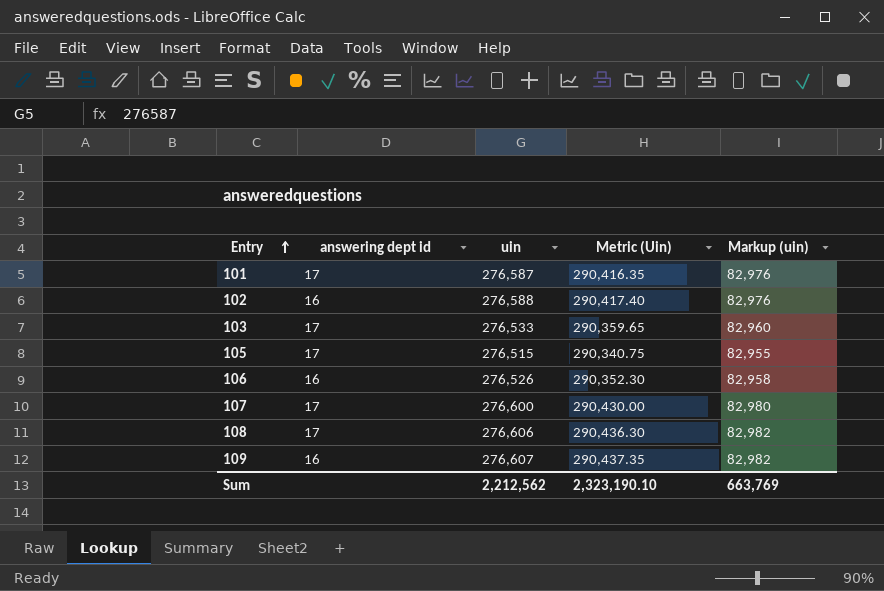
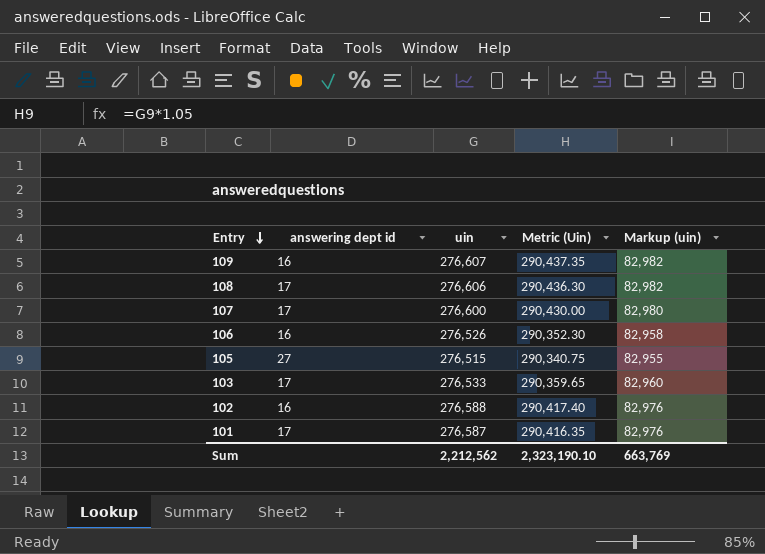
row order: Entry ascending -> Entry descending
105 | answering dept id: 17 -> 27

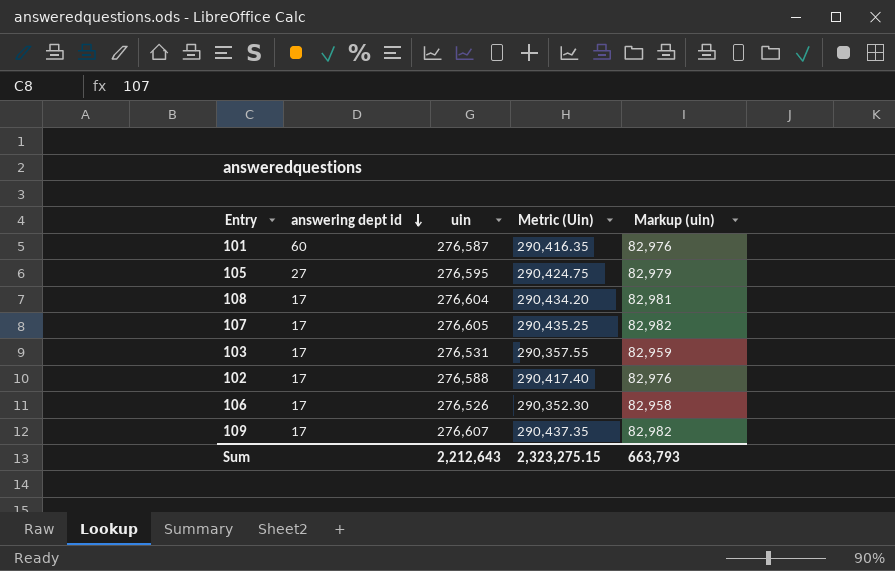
row order: Entry descending -> answering dept id descending
101 | answering dept id: 17 -> 60
105 | uin: 276,515 -> 276,595
105 | Metric (Uin): 290,340.75 -> 290,424.75
105 | Markup (uin): 82,955 -> 82,979
108 | uin: 276,606 -> 276,604
108 | Metric (Uin): 290,436.30 -> 290,434.20
108 | Markup (uin): 82,982 -> 82,981
107 | uin: 276,600 -> 276,605
107 | Metric (Uin): 290,430.00 -> 290,435.25
107 | Markup (uin): 82,980 -> 82,982
103 | uin: 276,533 -> 276,531
103 | Metric (Uin): 290,359.65 -> 290,357.55
103 | Markup (uin): 82,960 -> 82,959
102 | answering dept id: 16 -> 17
106 | answering dept id: 16 -> 17
109 | answering dept id: 16 -> 17
Sum | uin: 2,212,562 -> 2,212,643
Sum | Metric (Uin): 2,323,190.10 -> 2,323,275.15
Sum | Markup (uin): 663,769 -> 663,793

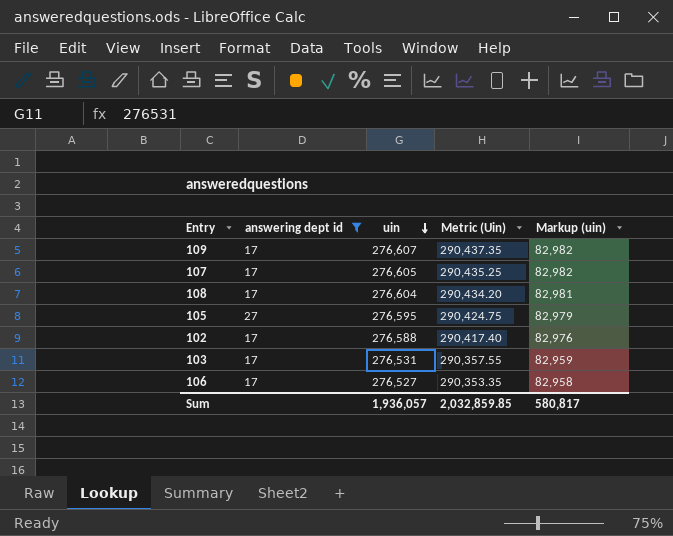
filter: none -> answering dept id != 60
row order: answering dept id descending -> uin descending
106 | uin: 276,526 -> 276,527
106 | Metric (Uin): 290,352.30 -> 290,353.35
Sum | uin: 2,212,643 -> 1,936,057
Sum | Metric (Uin): 2,323,275.15 -> 2,032,859.85
Sum | Markup (uin): 663,793 -> 580,817

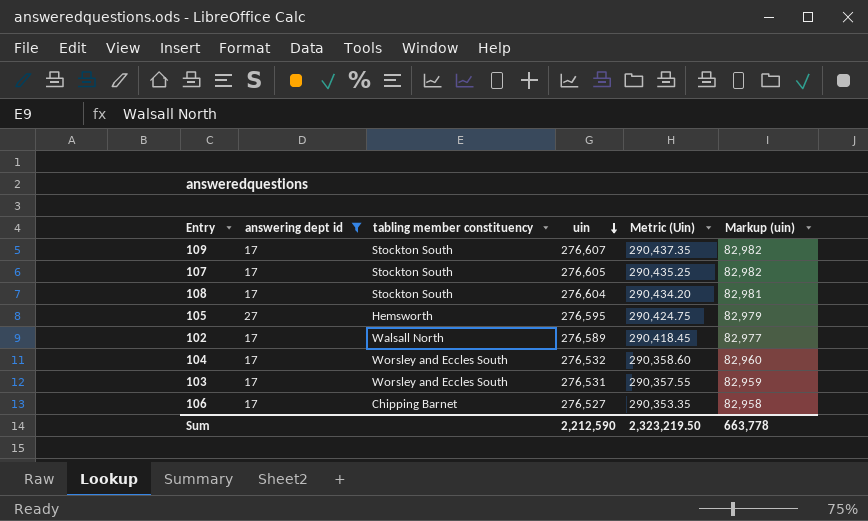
column tabling member constituency | position: none -> 3
102 | uin: 276,588 -> 276,589
102 | Metric (Uin): 290,417.40 -> 290,418.45
102 | Markup (uin): 82,976 -> 82,977
row 104: none -> 17 | Worsley and Eccles South | 276,532 | 290,358.60 | 82,960
Sum | uin: 1,936,057 -> 2,212,590
Sum | Metric (Uin): 2,032,859.85 -> 2,323,219.50
Sum | Markup (uin): 580,817 -> 663,778

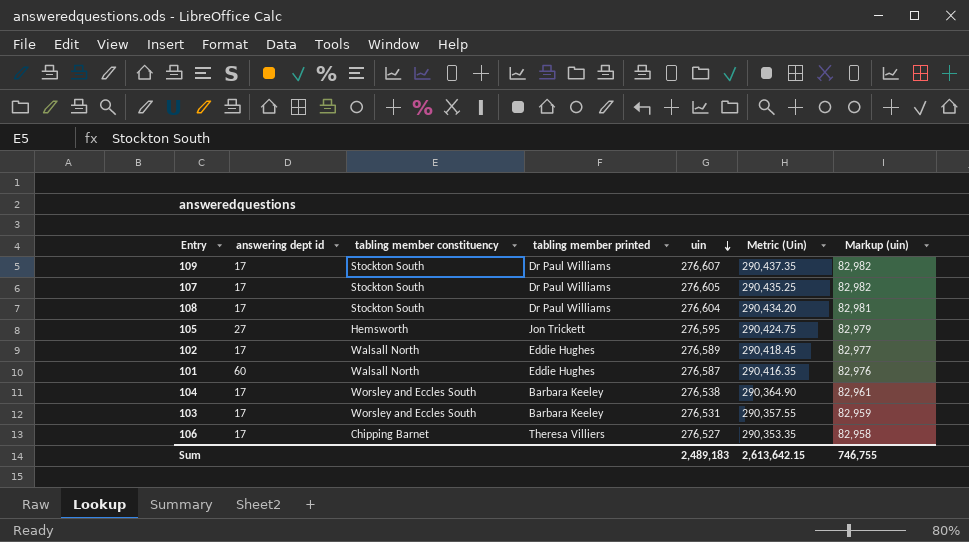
filter: answering dept id != 60 -> none
column tabling member printed | position: none -> 4
104 | uin: 276,532 -> 276,538
104 | Metric (Uin): 290,358.60 -> 290,364.90
104 | Markup (uin): 82,960 -> 82,961
Sum | uin: 2,212,590 -> 2,489,183
Sum | Metric (Uin): 2,323,219.50 -> 2,613,642.15
Sum | Markup (uin): 663,778 -> 746,755

